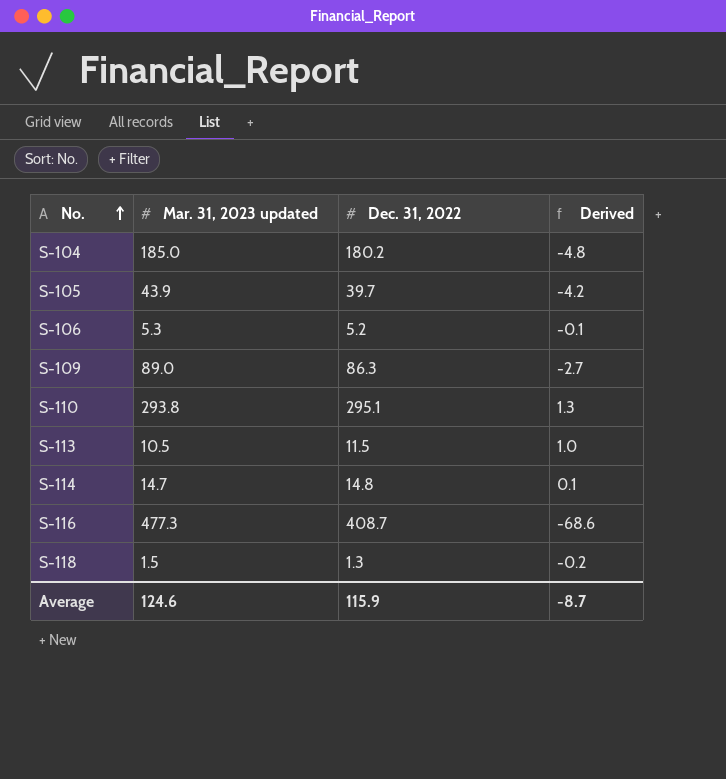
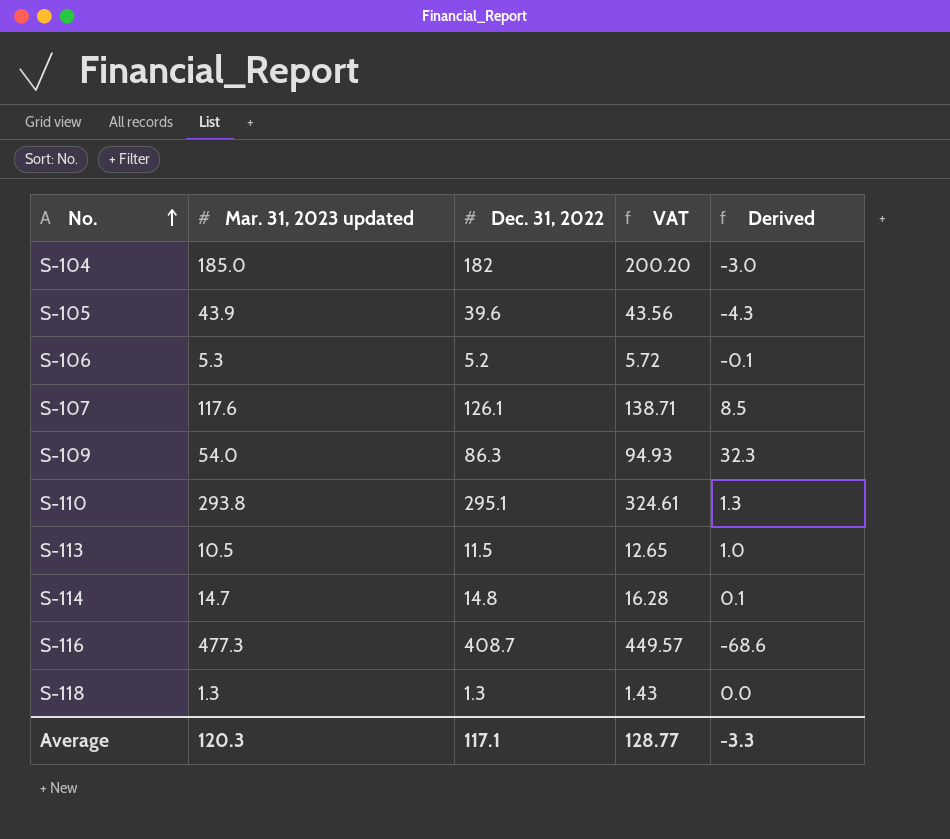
column VAT | formula: none -> [Dec. 31, 2022] * 1.1
S-104 | Dec. 31, 2022: 180.2 -> 182
S-104 | Derived: -4.8 -> -3.0
S-105 | Dec. 31, 2022: 39.7 -> 39.6
S-105 | Derived: -4.2 -> -4.3
row S-107: none -> 117.6 | 126.1 | 138.71 | 8.5
S-109 | Mar. 31, 2023 updated: 89.0 -> 54.0
S-109 | Derived: -2.7 -> 32.3
S-118 | Mar. 31, 2023 updated: 1.5 -> 1.3
S-118 | Derived: -0.2 -> 0.0
Average | Mar. 31, 2023 updated: 124.6 -> 120.3
Average | Dec. 31, 2022: 115.9 -> 117.1
Average | Derived: -8.7 -> -3.3

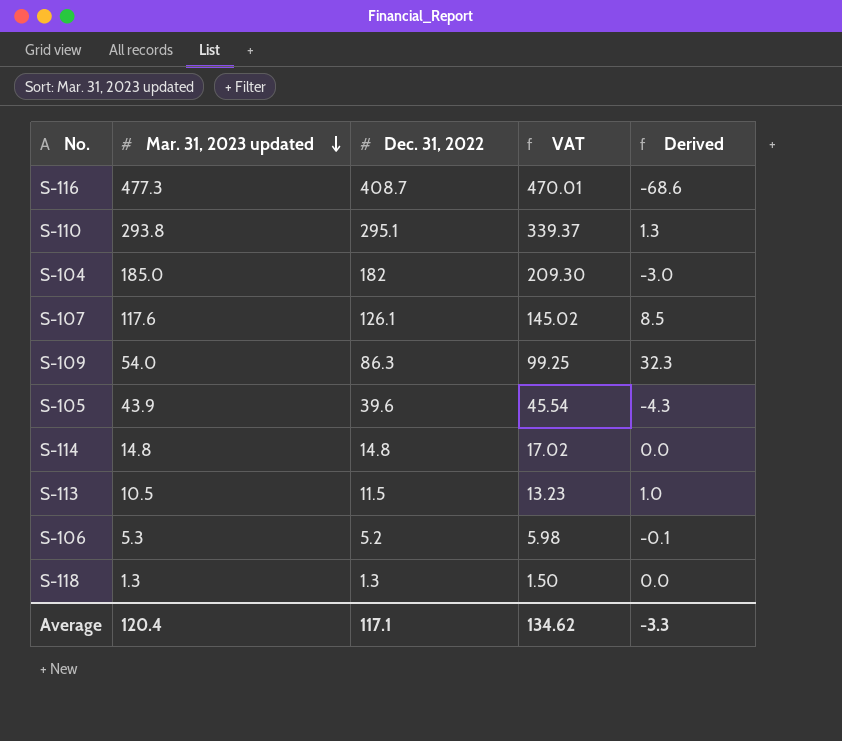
row order: No. ascending -> Mar. 31, 2023 updated descending
column VAT | formula: [Dec. 31, 2022] * 1.1 -> [Dec. 31, 2022] * 1.15
S-114 | Mar. 31, 2023 updated: 14.7 -> 14.8
S-114 | Derived: 0.1 -> 0.0
Average | Mar. 31, 2023 updated: 120.3 -> 120.4
Average | VAT: 128.77 -> 134.62

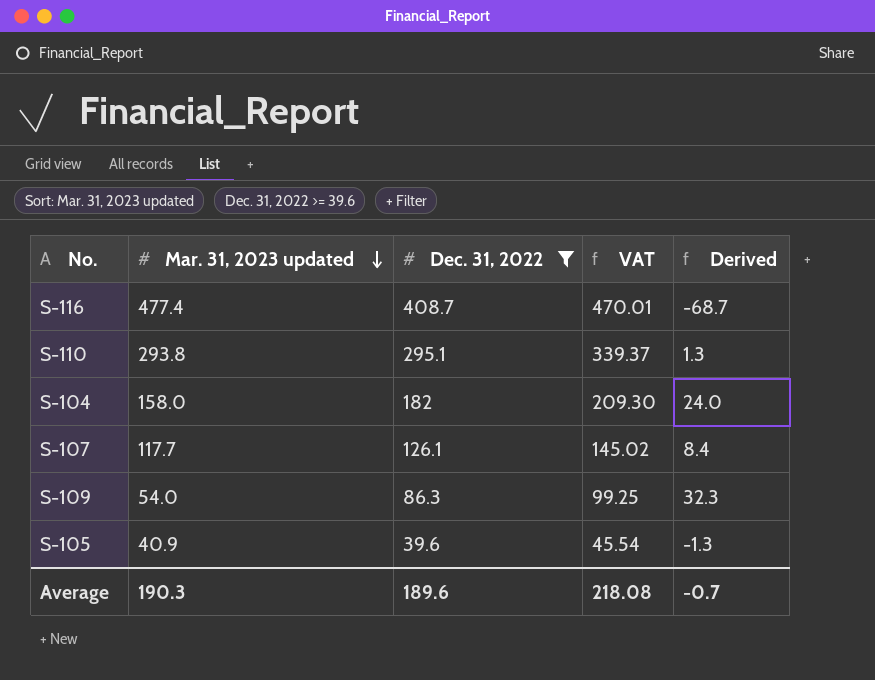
filter: none -> Dec. 31, 2022 >= 39.6
S-116 | Mar. 31, 2023 updated: 477.3 -> 477.4
S-116 | Derived: -68.6 -> -68.7
S-104 | Mar. 31, 2023 updated: 185.0 -> 158.0
S-104 | Derived: -3.0 -> 24.0
S-107 | Mar. 31, 2023 updated: 117.6 -> 117.7
S-107 | Derived: 8.5 -> 8.4
S-105 | Mar. 31, 2023 updated: 43.9 -> 40.9
S-105 | Derived: -4.3 -> -1.3
Average | Mar. 31, 2023 updated: 120.4 -> 190.3
Average | Dec. 31, 2022: 117.1 -> 189.6
Average | VAT: 134.62 -> 218.08
Average | Derived: -3.3 -> -0.7

